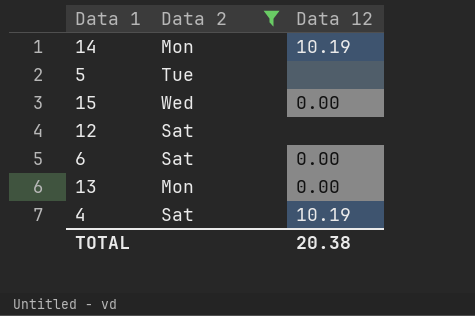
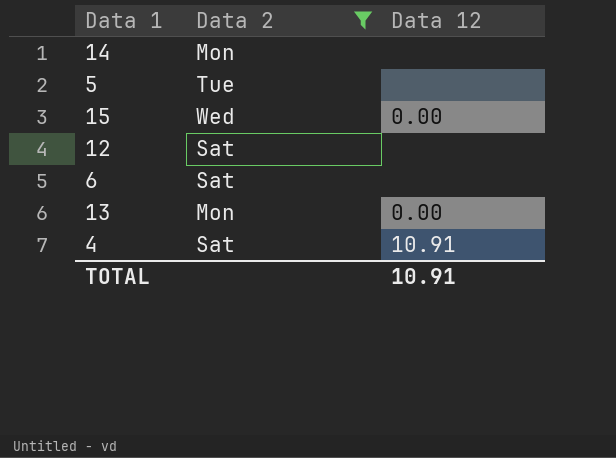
14 | Data 12: 10.19 -> none
6 | Data 12: 0.00 -> none
4 | Data 12: 10.19 -> 10.91
TOTAL | Data 12: 20.38 -> 10.91

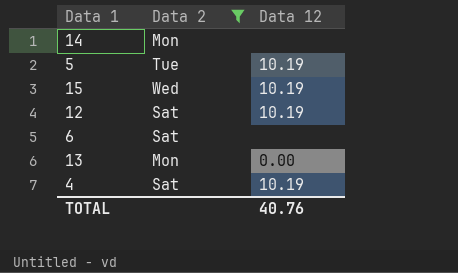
5 | Data 12: none -> 10.19
15 | Data 12: 0.00 -> 10.19
12 | Data 12: none -> 10.19
4 | Data 12: 10.91 -> 10.19
TOTAL | Data 12: 10.91 -> 40.76

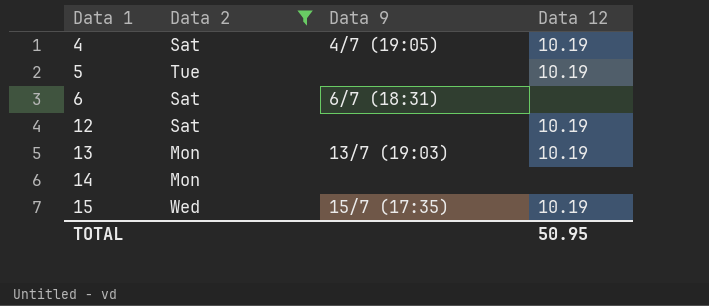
row order: none -> Data 1 ascending
column Data 9 | position: none -> 3
13 | Data 12: 0.00 -> 10.19
TOTAL | Data 12: 40.76 -> 50.95

